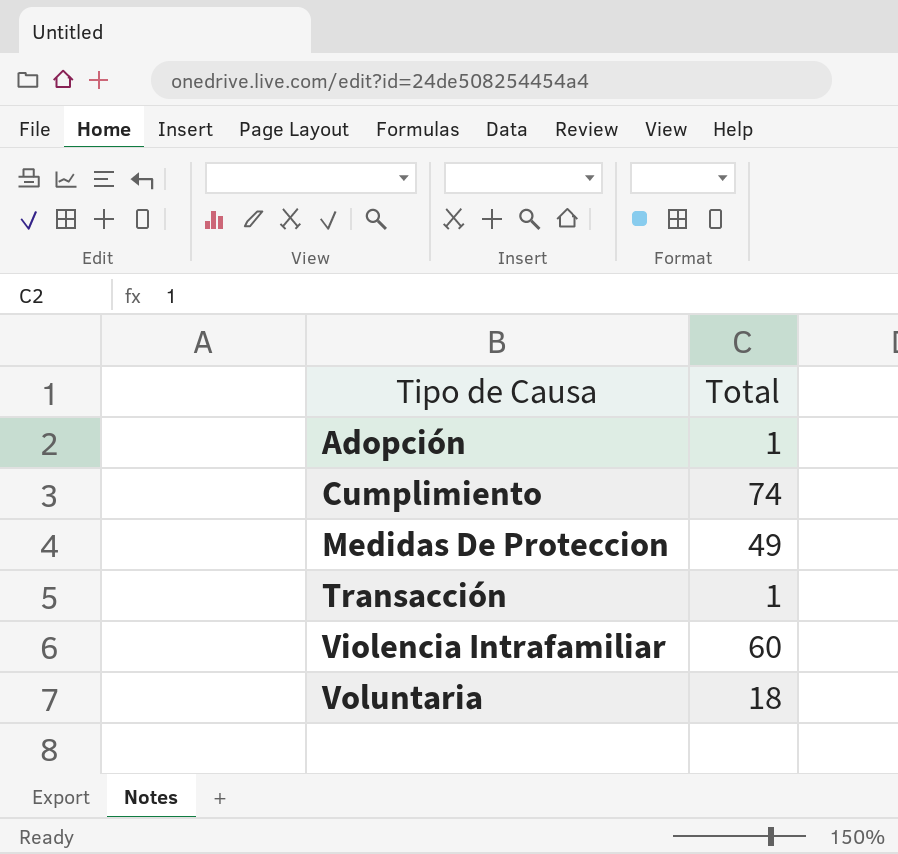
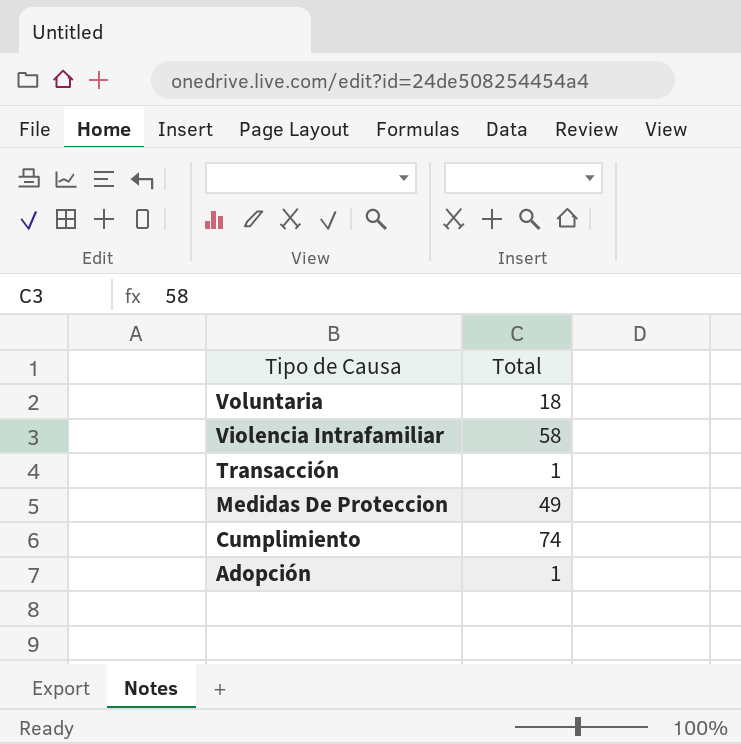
row order: Tipo de Causa ascending -> Tipo de Causa descending
Violencia Intrafamiliar | Total: 60 -> 58

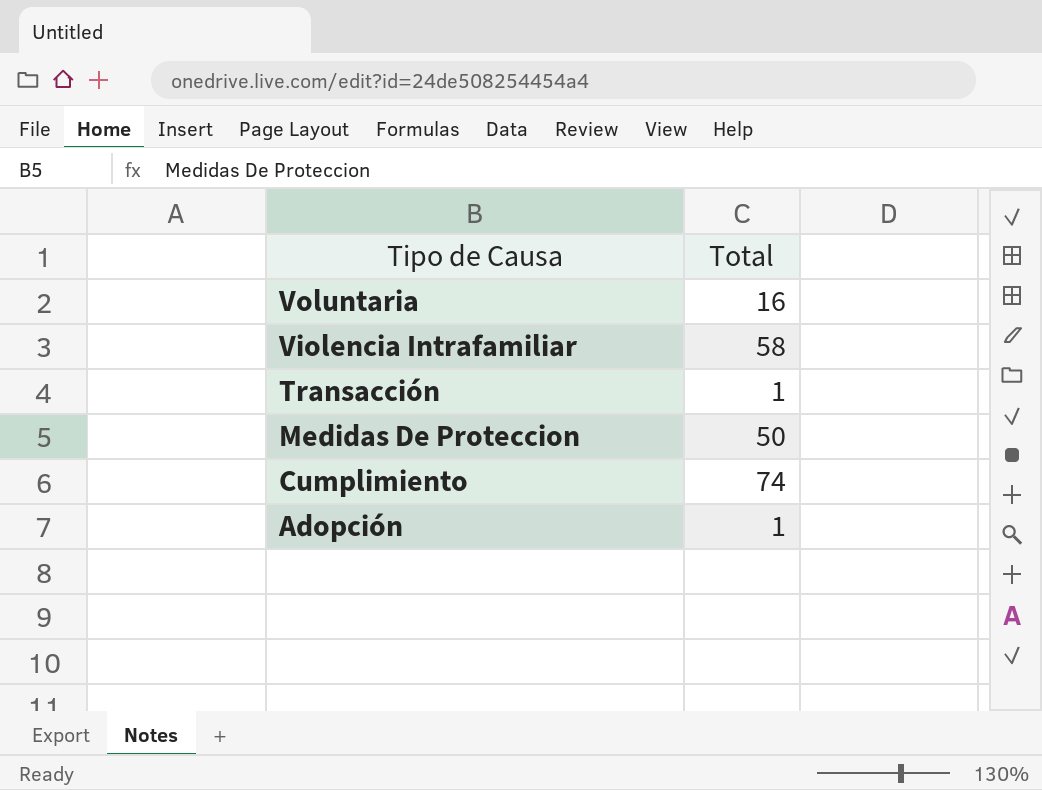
Voluntaria | Total: 18 -> 16
Medidas De Proteccion | Total: 49 -> 50

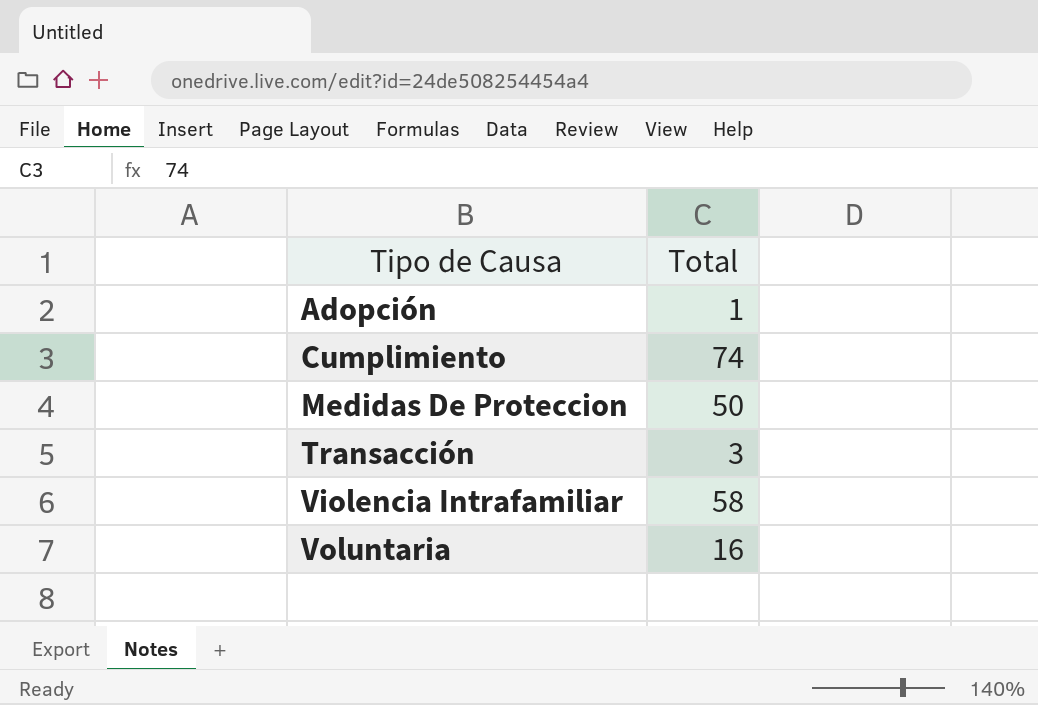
row order: Tipo de Causa descending -> Tipo de Causa ascending
Transacción | Total: 1 -> 3

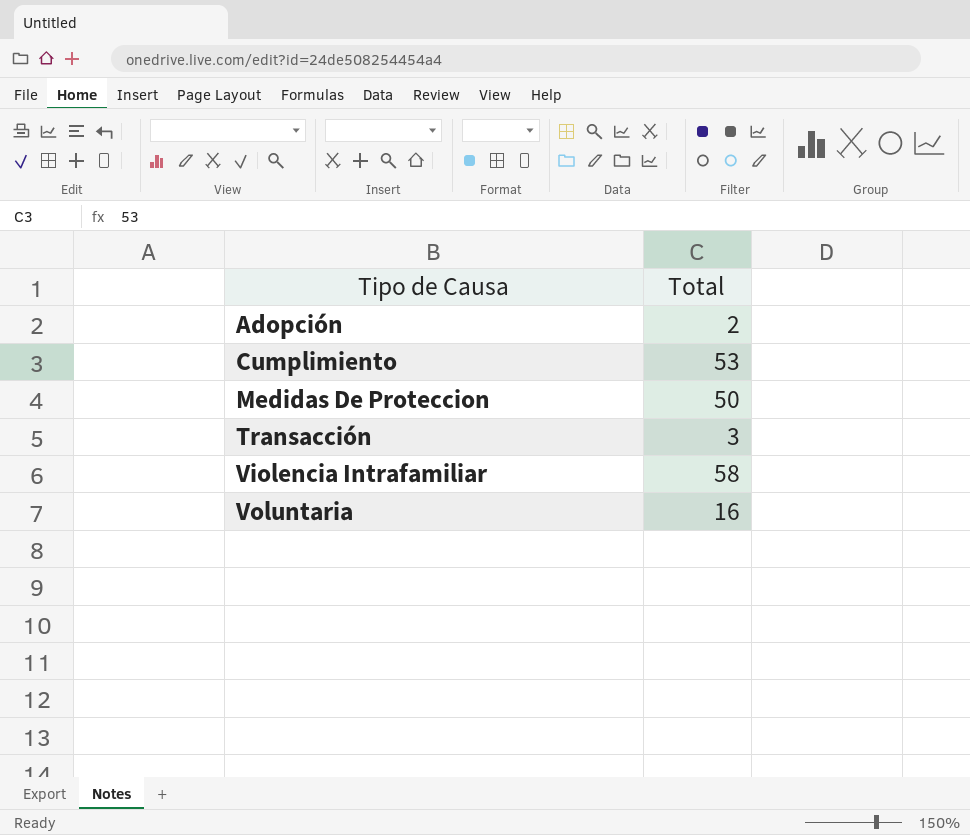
Adopción | Total: 1 -> 2
Cumplimiento | Total: 74 -> 53

